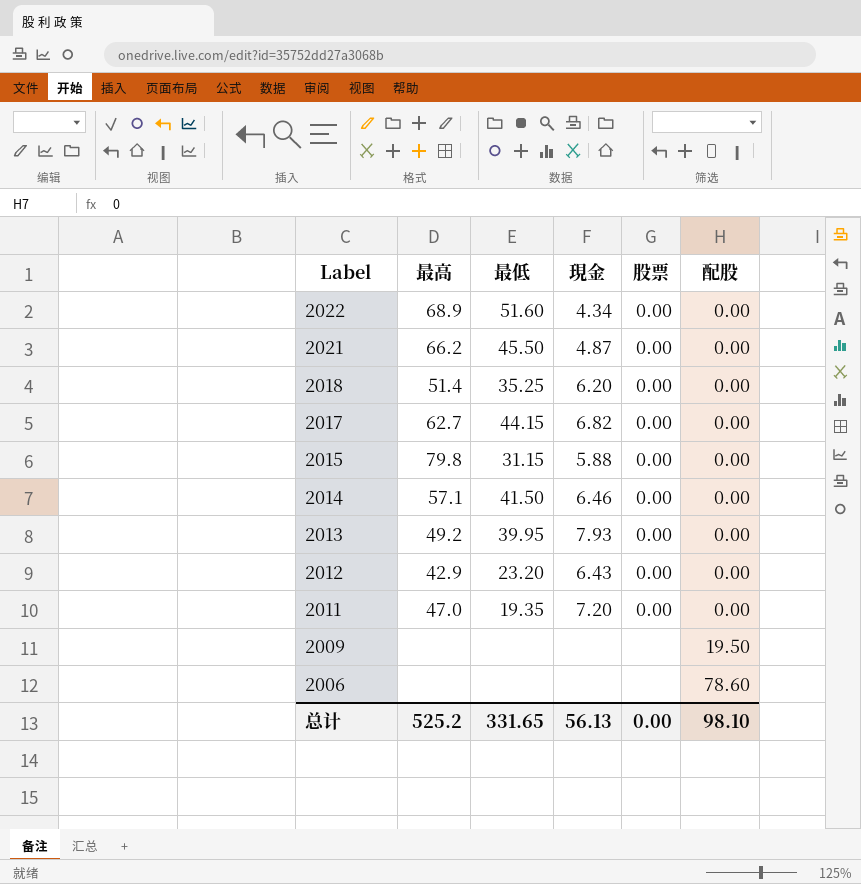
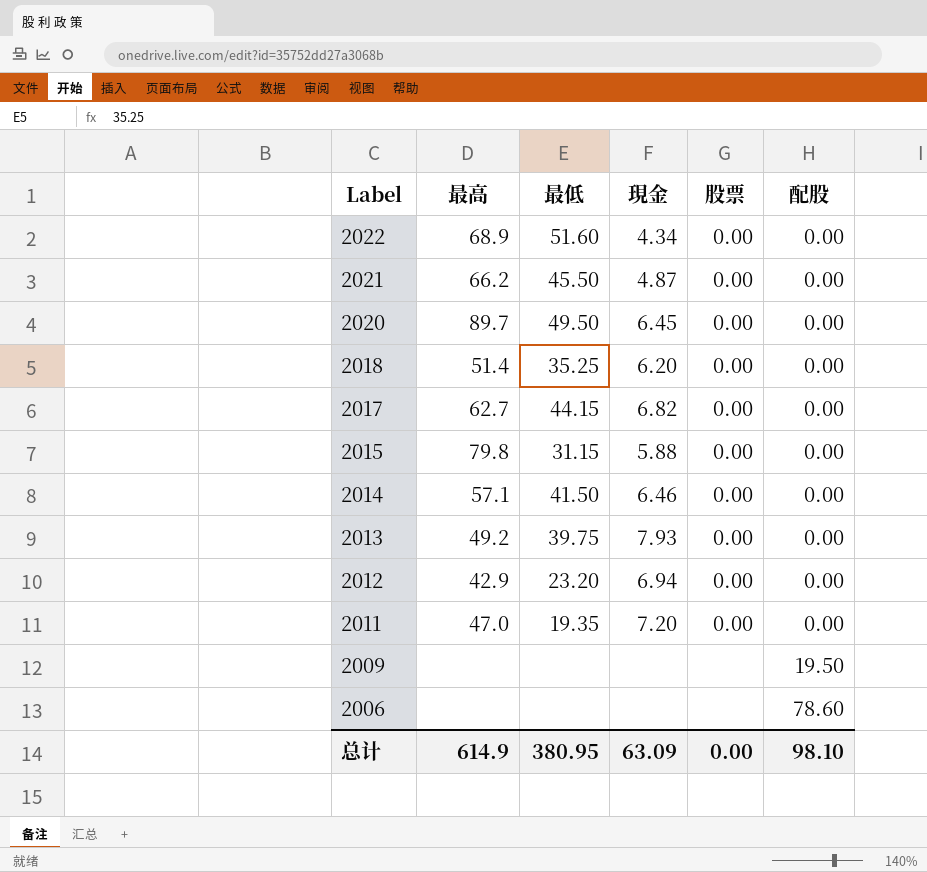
row 2020: none -> 89.7 | 49.50 | 6.45 | 0.00 | 0.00
2013 | 最低: 39.95 -> 39.75
2012 | 現金: 6.43 -> 6.94
总计 | 最高: 525.2 -> 614.9
总计 | 最低: 331.65 -> 380.95
总计 | 現金: 56.13 -> 63.09

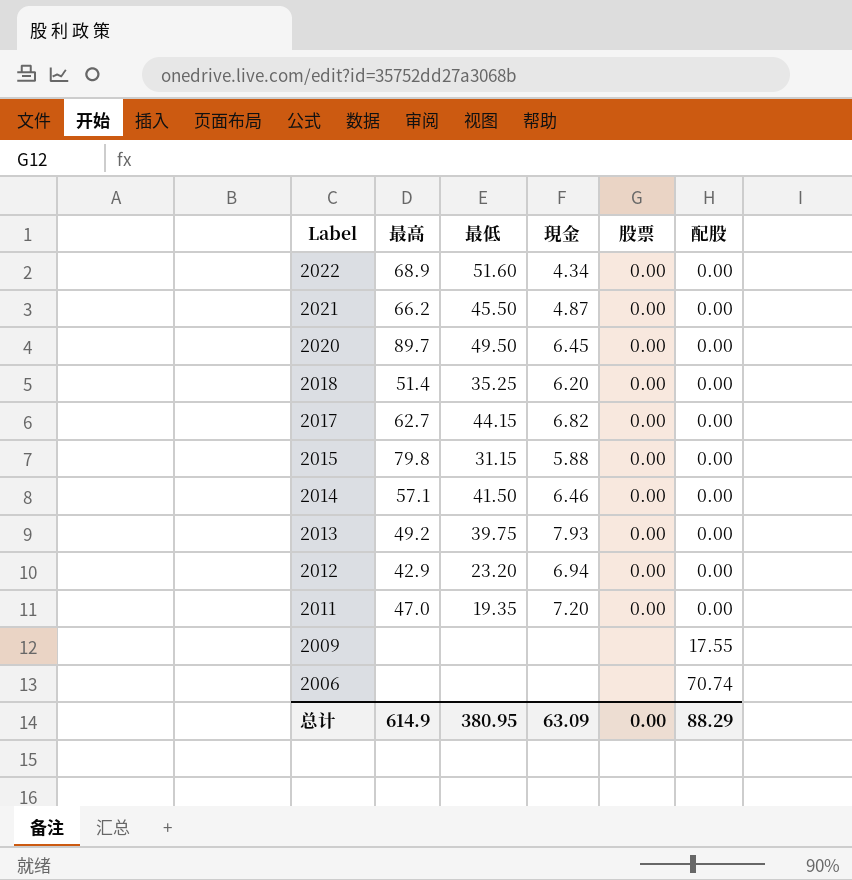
2009 | 配股: 19.50 -> 17.55
2006 | 配股: 78.60 -> 70.74
总计 | 配股: 98.10 -> 88.29

